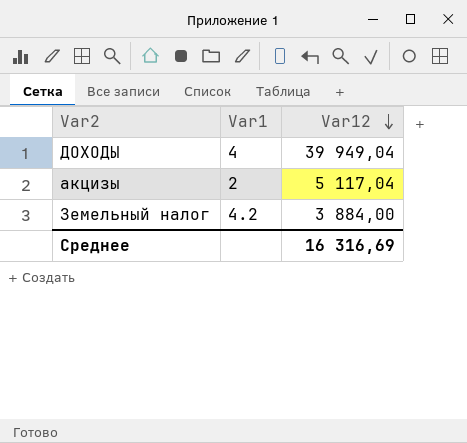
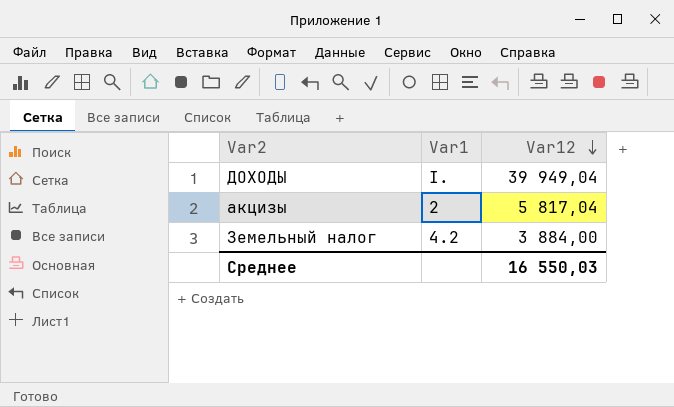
ДОХОДЫ | Var1: 4 -> I.
акцизы | Var12: 5 117,04 -> 5 817,04
Среднее | Var12: 16 316,69 -> 16 550,03

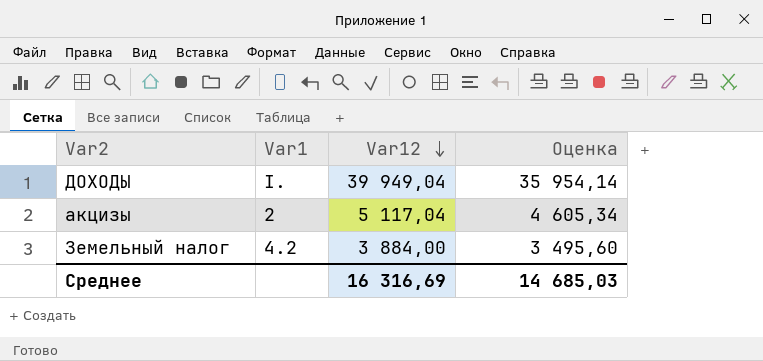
column Оценка | formula: none -> [Var12] * 0,9
акцизы | Var12: 5 817,04 -> 5 117,04
Среднее | Var12: 16 550,03 -> 16 316,69

